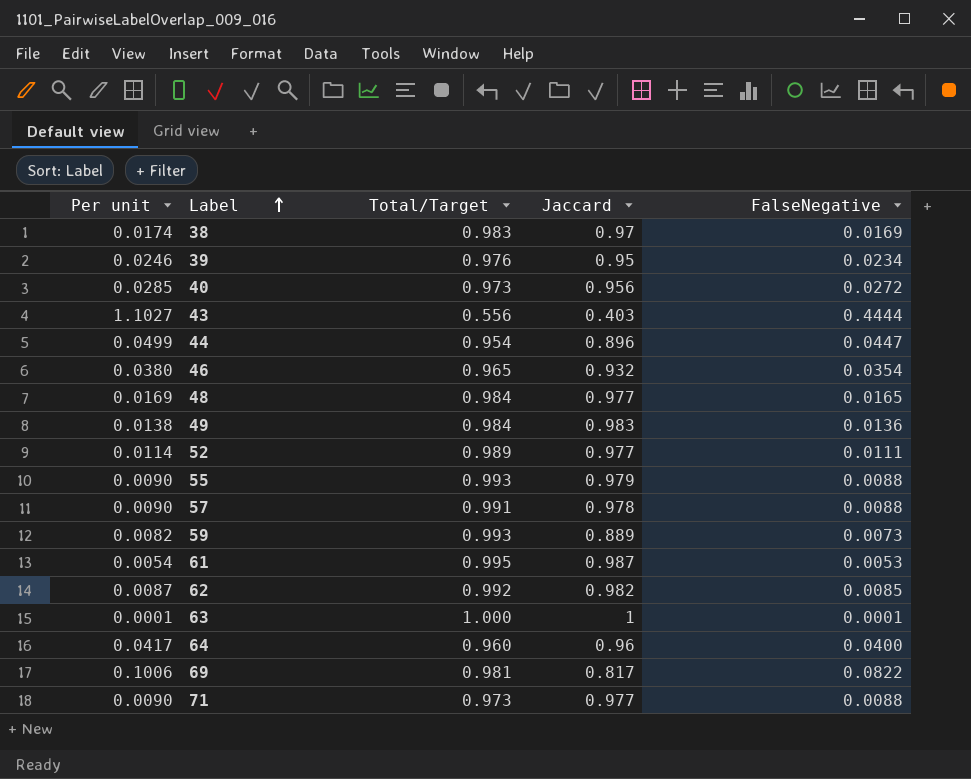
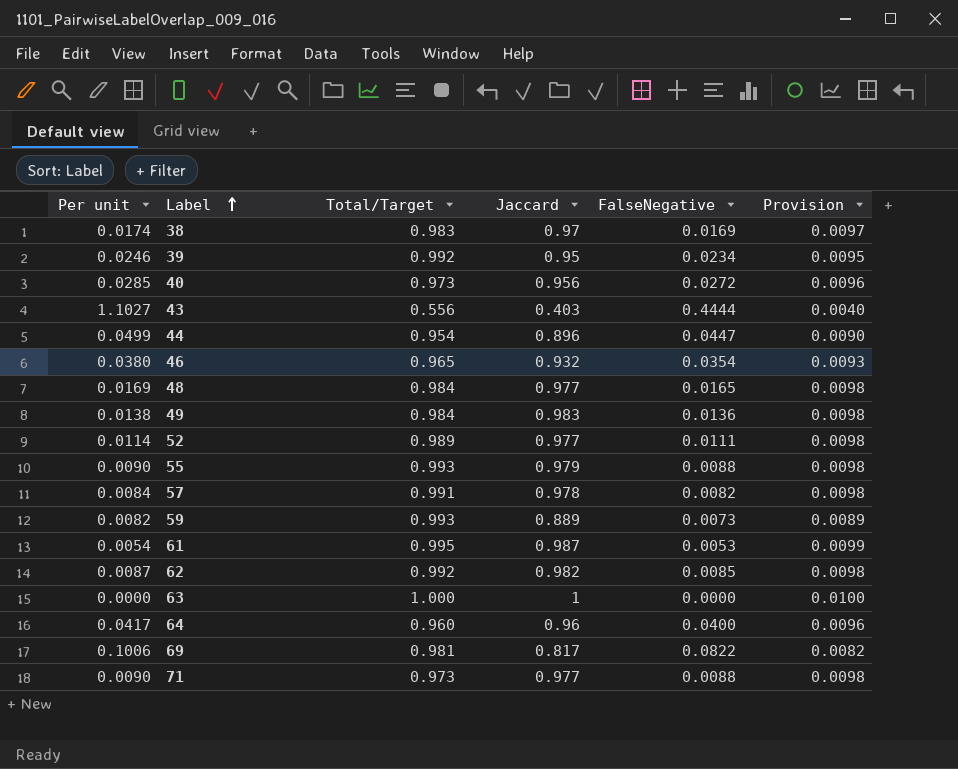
column Provision | formula: none -> [Jaccard] * 0.01
39 | Total/Target: 0.976 -> 0.992
57 | Per unit: 0.0090 -> 0.0084
57 | FalseNegative: 0.0088 -> 0.0082
63 | Per unit: 0.0001 -> 0.0000
63 | FalseNegative: 0.0001 -> 0.0000

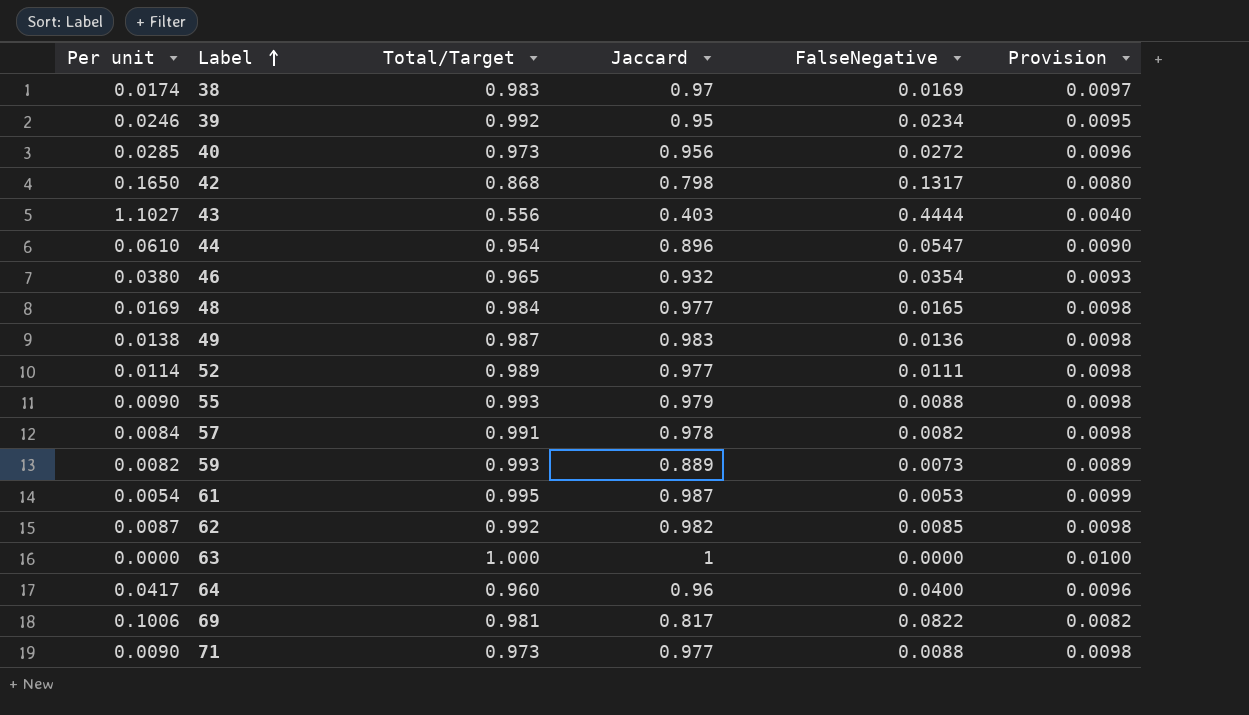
row 42: none -> 0.1650 | 0.868 | 0.798 | 0.1317 | 0.0080
44 | Per unit: 0.0499 -> 0.0610
44 | FalseNegative: 0.0447 -> 0.0547
49 | Total/Target: 0.984 -> 0.987

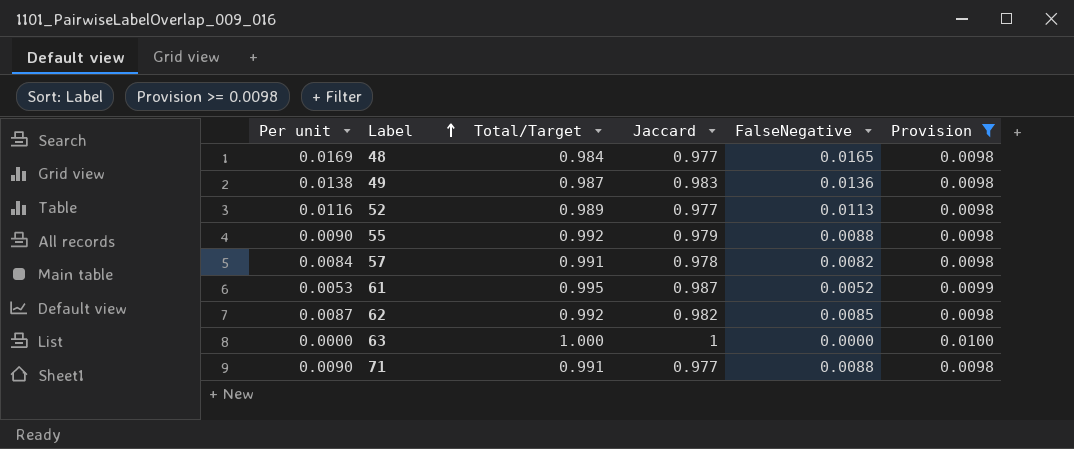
filter: none -> Provision >= 0.0098
52 | Per unit: 0.0114 -> 0.0116
52 | FalseNegative: 0.0111 -> 0.0113
55 | Total/Target: 0.993 -> 0.992
61 | Per unit: 0.0054 -> 0.0053
61 | FalseNegative: 0.0053 -> 0.0052
71 | Total/Target: 0.973 -> 0.991

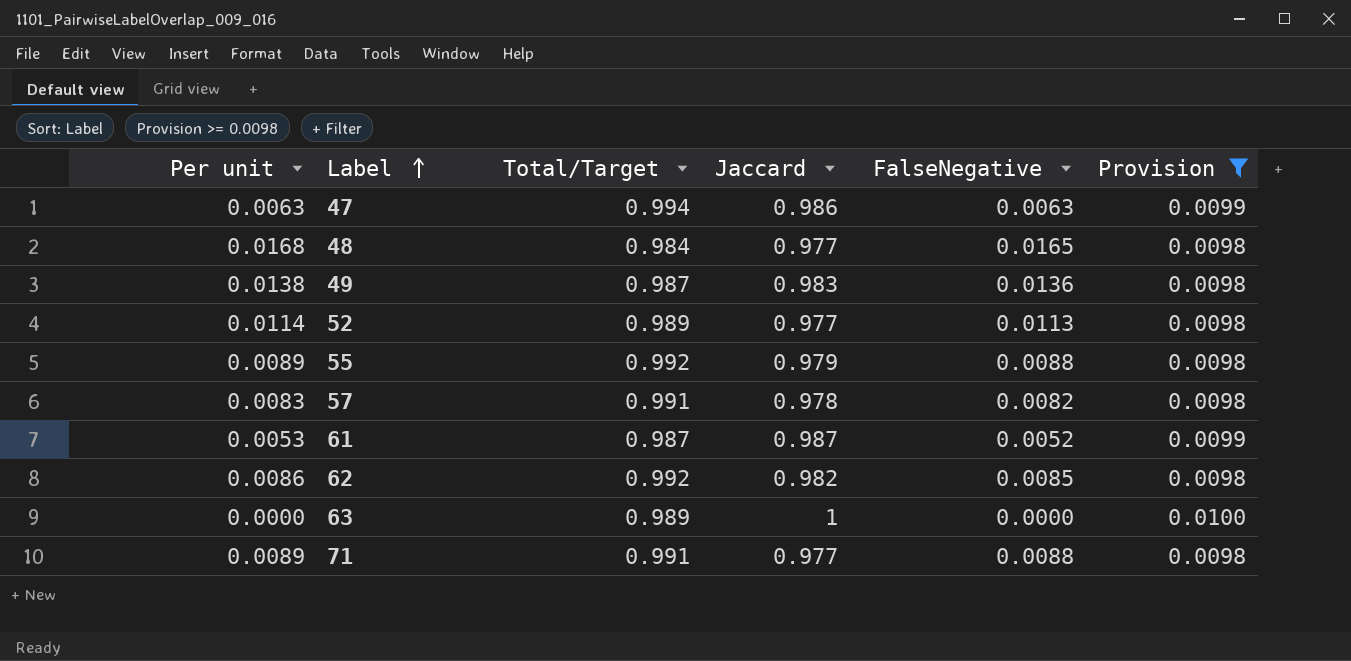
column Per unit | formula: [FalseNegative] / [Jaccard] -> [FalseNegative] / [Total/Target]
row 47: none -> 0.0063 | 0.994 | 0.986 | 0.0063 | 0.0099
61 | Total/Target: 0.995 -> 0.987
63 | Total/Target: 1.000 -> 0.989

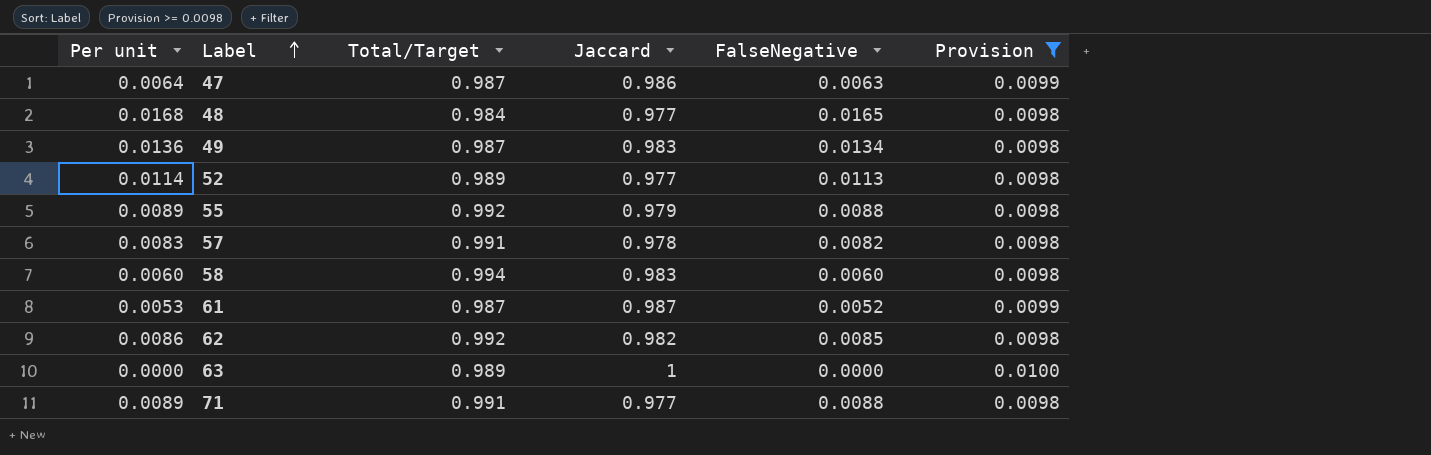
47 | Per unit: 0.0063 -> 0.0064
47 | Total/Target: 0.994 -> 0.987
49 | Per unit: 0.0138 -> 0.0136
49 | FalseNegative: 0.0136 -> 0.0134
row 58: none -> 0.0060 | 0.994 | 0.983 | 0.0060 | 0.0098

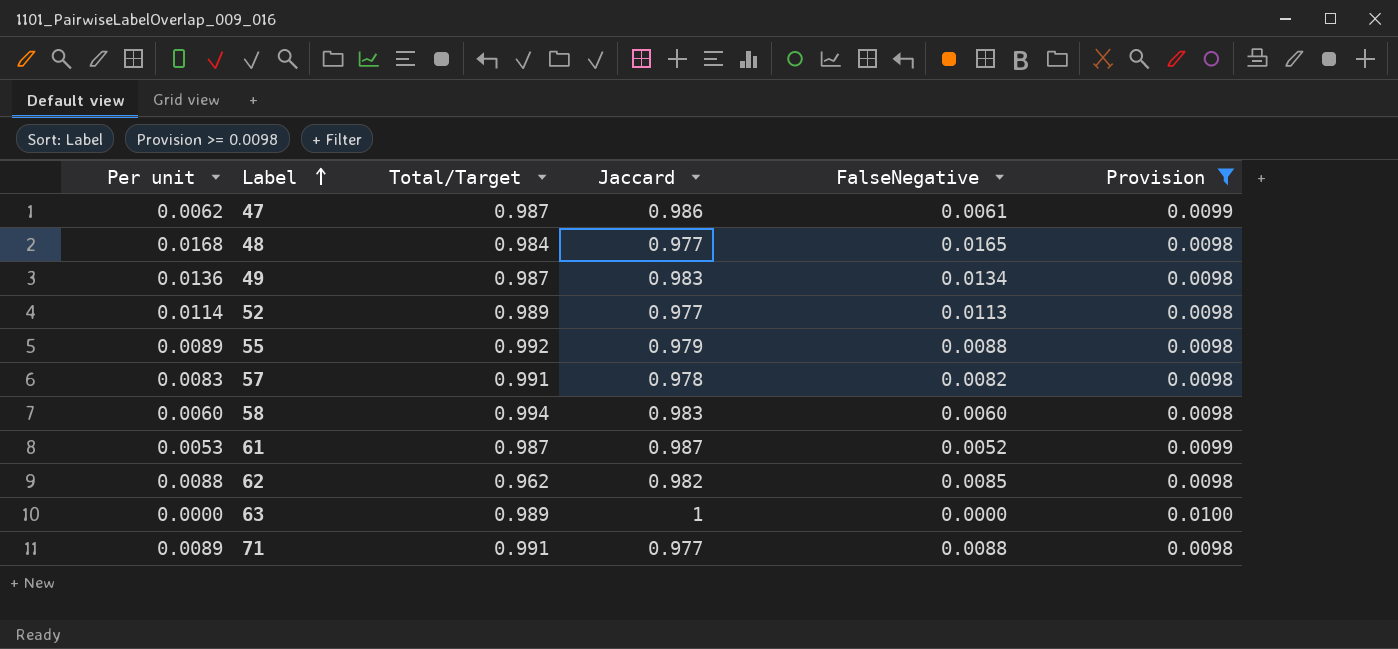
47 | Per unit: 0.0064 -> 0.0062
47 | FalseNegative: 0.0063 -> 0.0061
62 | Per unit: 0.0086 -> 0.0088
62 | Total/Target: 0.992 -> 0.962

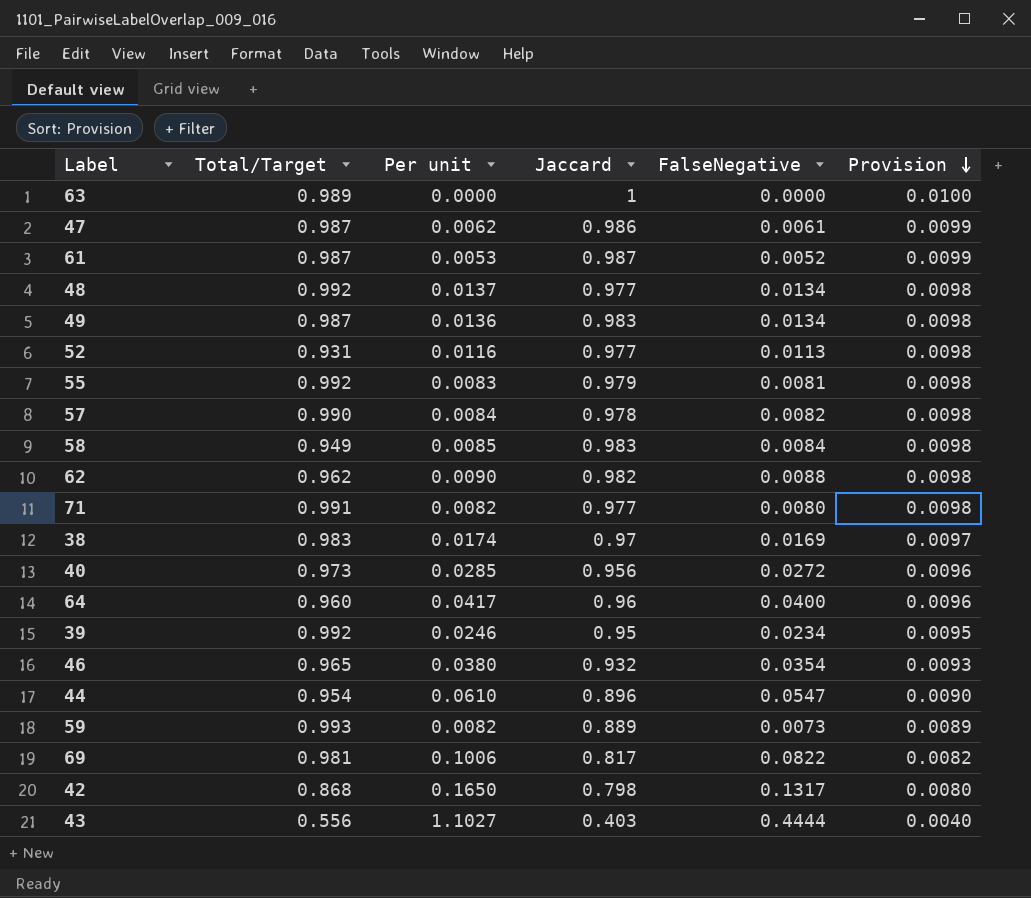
filter: Provision >= 0.0098 -> none
row order: Label ascending -> Provision descending
column Per unit | formula: [FalseNegative] / [Total/Target] -> [FalseNegative] / [Jaccard]
column Per unit | position: 1 -> 3
48 | Total/Target: 0.984 -> 0.992
48 | FalseNegative: 0.0165 -> 0.0134
52 | Total/Target: 0.989 -> 0.931
55 | FalseNegative: 0.0088 -> 0.0081
57 | Total/Target: 0.991 -> 0.990
58 | Total/Target: 0.994 -> 0.949
58 | FalseNegative: 0.0060 -> 0.0084
62 | FalseNegative: 0.0085 -> 0.0088
71 | FalseNegative: 0.0088 -> 0.0080

